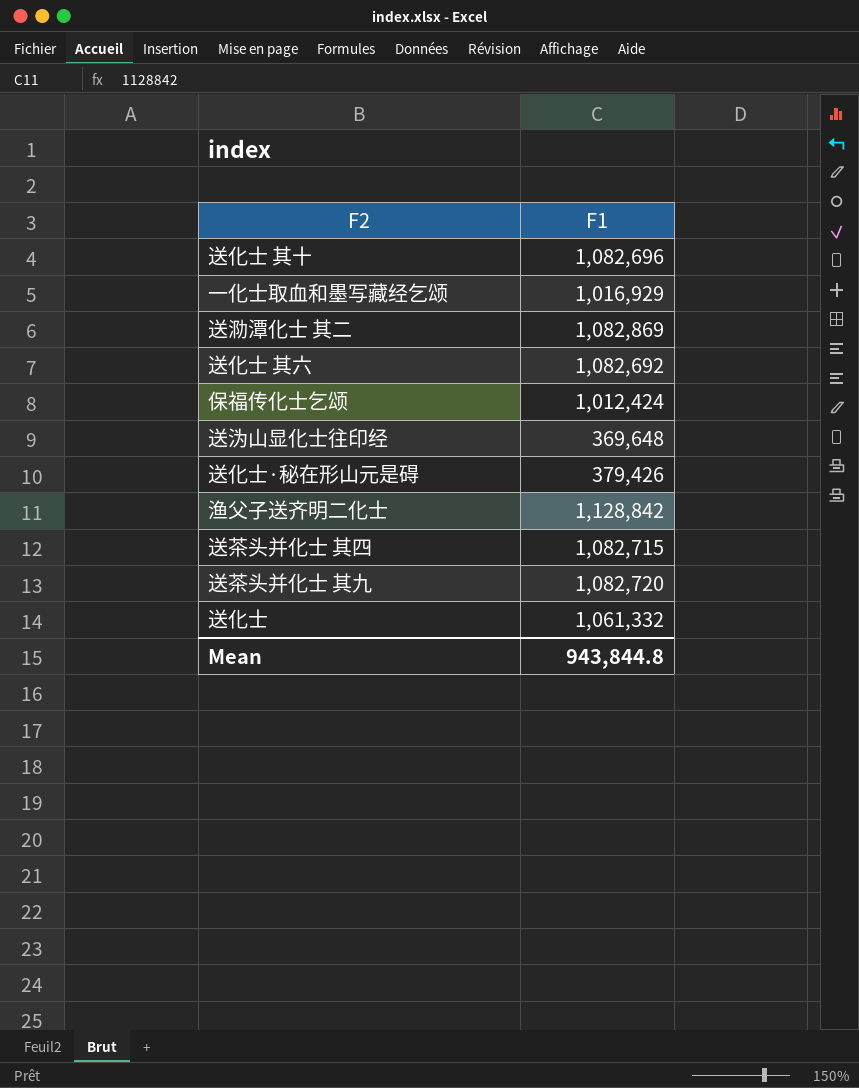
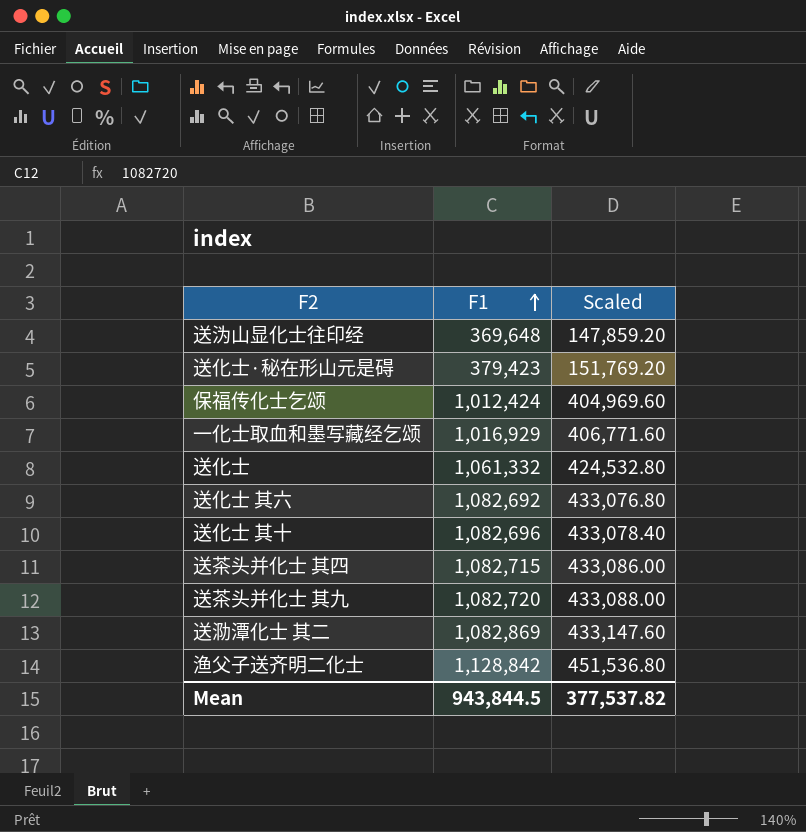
row order: none -> F1 ascending
column Scaled | formula: none -> [F1] * 0.4
送化士·秘在形山元是碍 | F1: 379,426 -> 379,423
Mean | F1: 943,844.8 -> 943,844.5

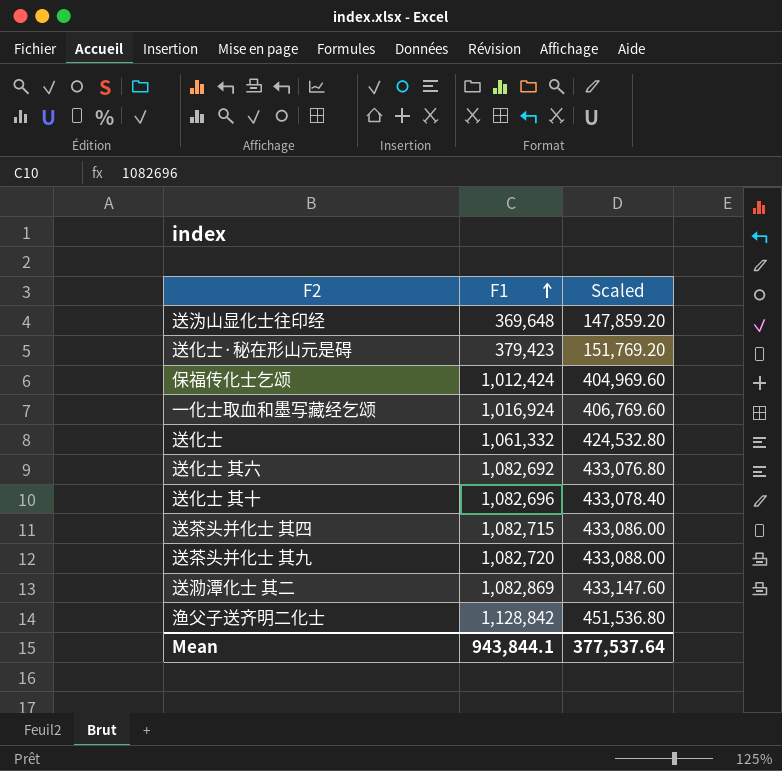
一化士取血和墨写藏经乞颂 | F1: 1,016,929 -> 1,016,924
一化士取血和墨写藏经乞颂 | Scaled: 406,771.60 -> 406,769.60
Mean | F1: 943,844.5 -> 943,844.1
Mean | Scaled: 377,537.82 -> 377,537.64

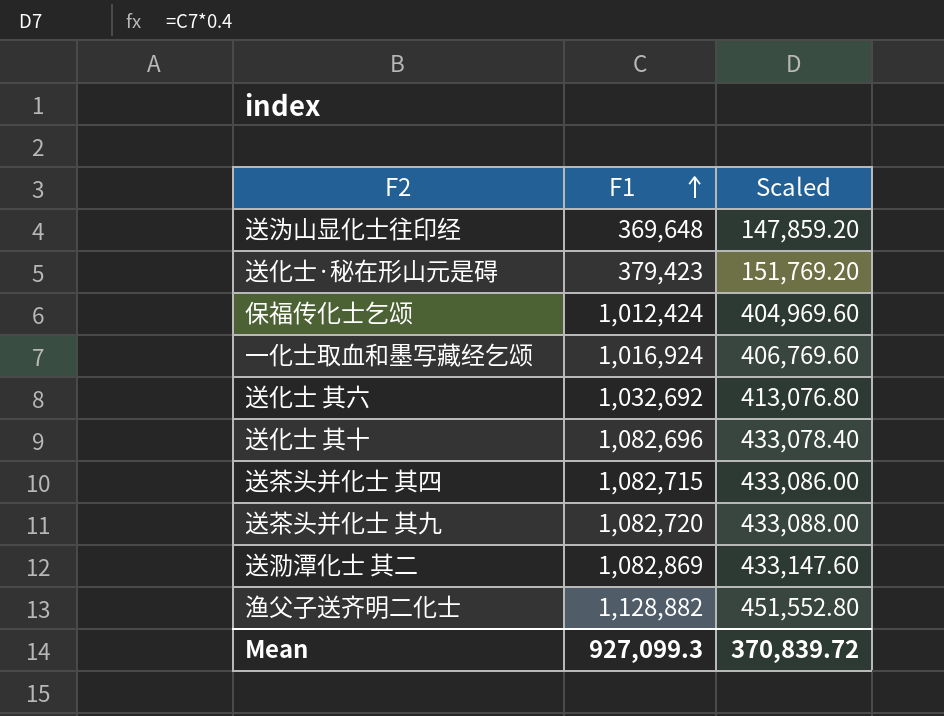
row 送化士: 1,061,332 | 424,532.80 -> none
送化士 其六 | F1: 1,082,692 -> 1,032,692
送化士 其六 | Scaled: 433,076.80 -> 413,076.80
渔父子送齐明二化士 | F1: 1,128,842 -> 1,128,882
渔父子送齐明二化士 | Scaled: 451,536.80 -> 451,552.80
Mean | F1: 943,844.1 -> 927,099.3
Mean | Scaled: 377,537.64 -> 370,839.72

